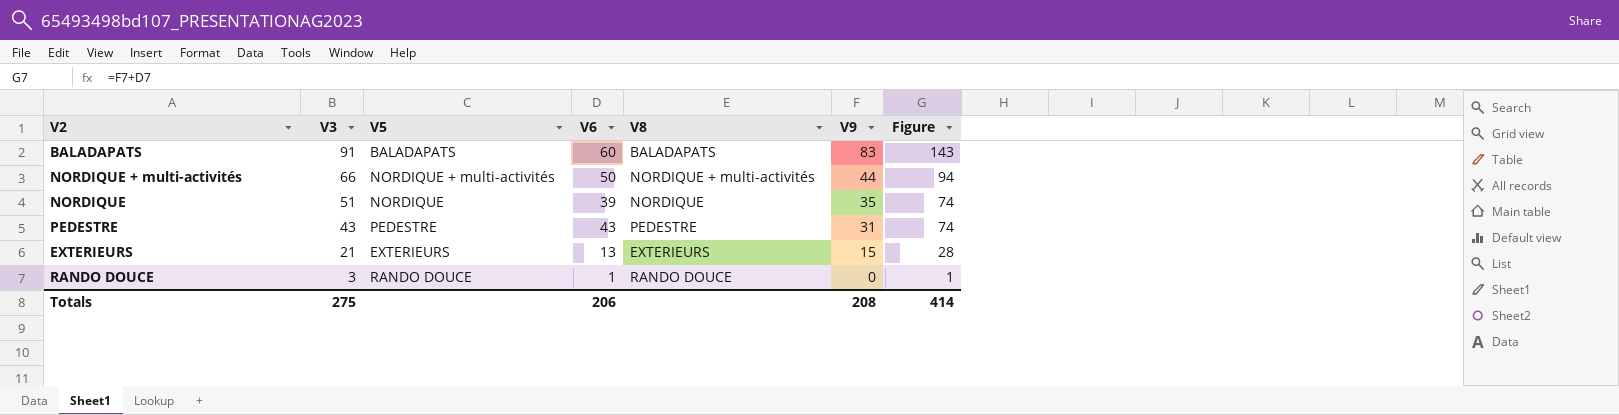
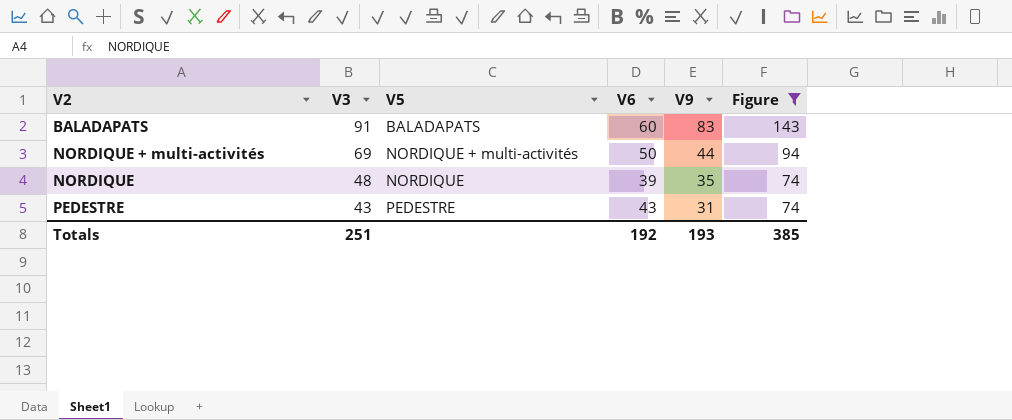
filter: none -> Figure >= 74
column V8 | position: 5 -> none
NORDIQUE + multi-activités | V3: 66 -> 69
NORDIQUE | V3: 51 -> 48
Totals | V3: 275 -> 251
Totals | V6: 206 -> 192
Totals | V9: 208 -> 193
Totals | Figure: 414 -> 385

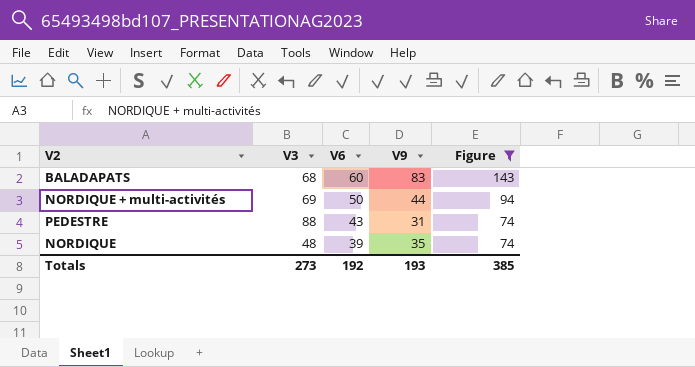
row order: V3 descending -> V6 descending
column V5 | position: 3 -> none
BALADAPATS | V3: 91 -> 68
PEDESTRE | V3: 43 -> 88
Totals | V3: 251 -> 273

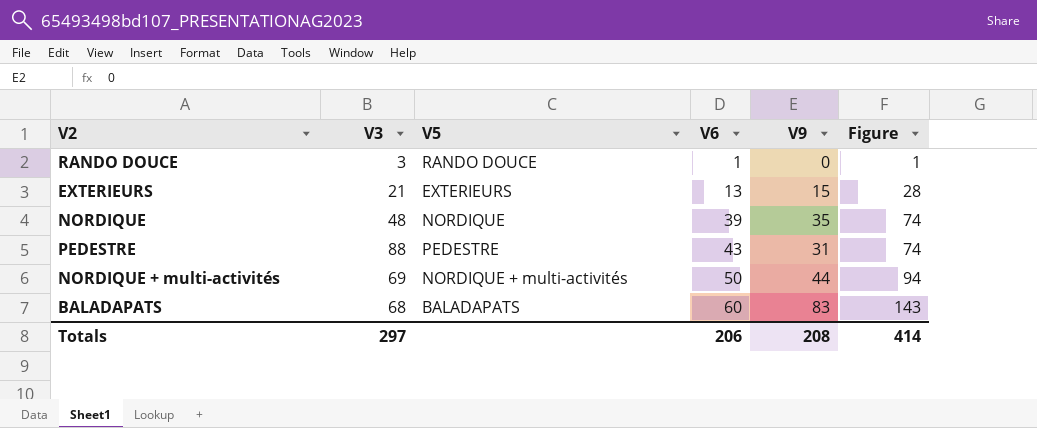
filter: Figure >= 74 -> none
row order: V6 descending -> V6 ascending
column V5 | position: none -> 3
Totals | V3: 273 -> 297
Totals | V6: 192 -> 206
Totals | V9: 193 -> 208
Totals | Figure: 385 -> 414

